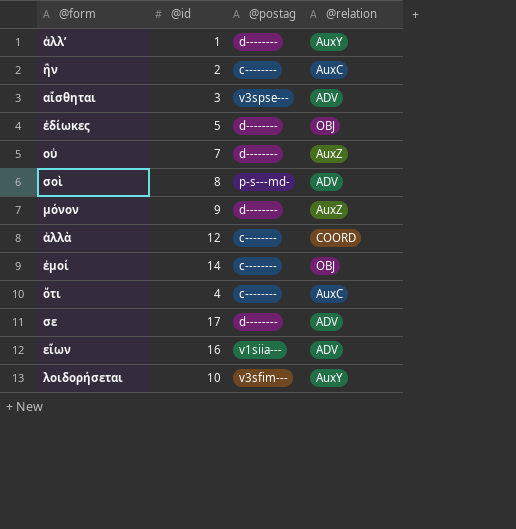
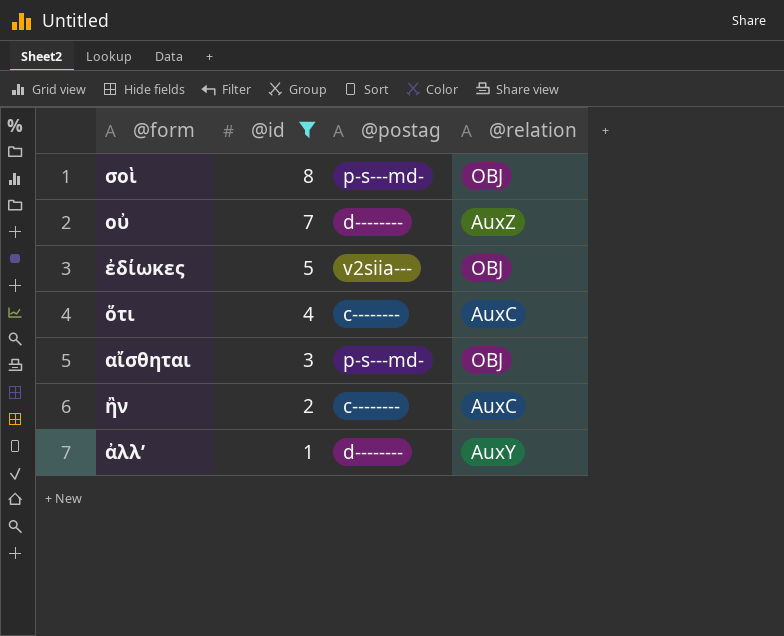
filter: none -> @id <= 8
row order: none -> @id descending
σοὶ | @relation: ADV -> OBJ
ἐδίωκες | @postag: d-------- -> v2siia---
αἴσθηται | @postag: v3spse--- -> p-s---md-
αἴσθηται | @relation: ADV -> OBJ

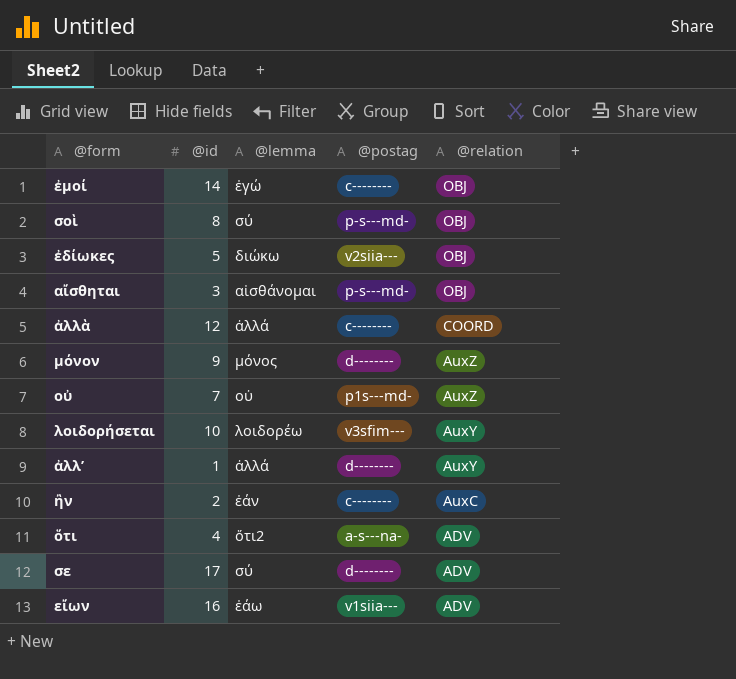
filter: @id <= 8 -> none
row order: @id descending -> @relation descending
column @lemma | position: none -> 3
οὐ | @postag: d-------- -> p1s---md-
ὅτι | @postag: c-------- -> a-s---na-
ὅτι | @relation: AuxC -> ADV

